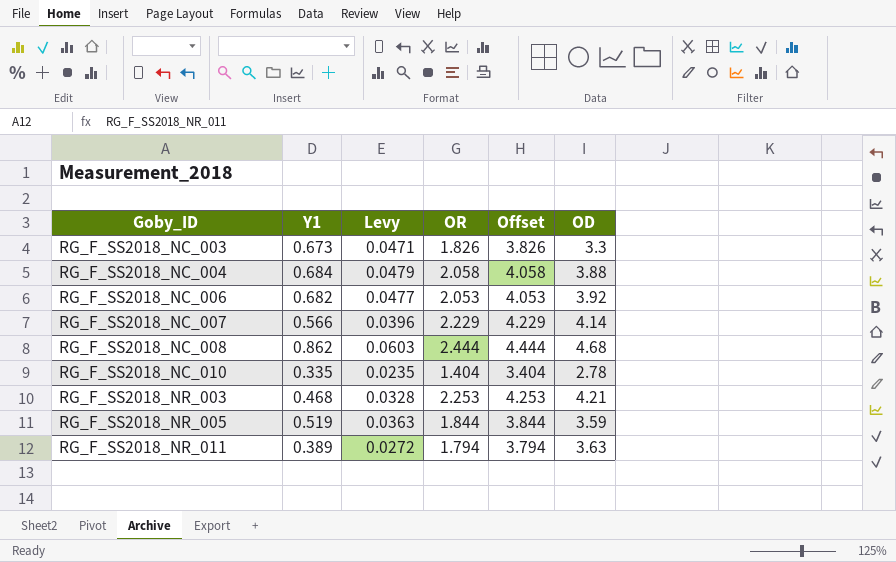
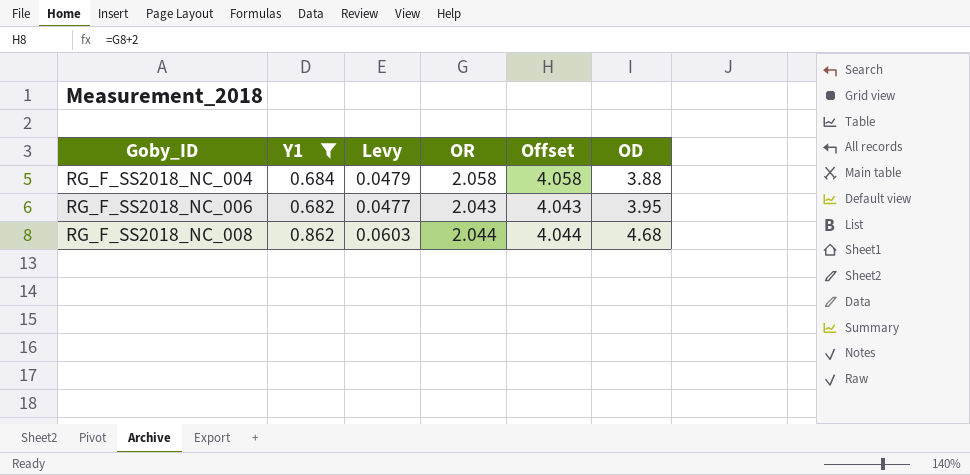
filter: none -> Y1 >= 0.682
RG_F_SS2018_NC_006 | OR: 2.053 -> 2.043
RG_F_SS2018_NC_006 | Offset: 4.053 -> 4.043
RG_F_SS2018_NC_006 | OD: 3.92 -> 3.95
RG_F_SS2018_NC_008 | OR: 2.444 -> 2.044
RG_F_SS2018_NC_008 | Offset: 4.444 -> 4.044

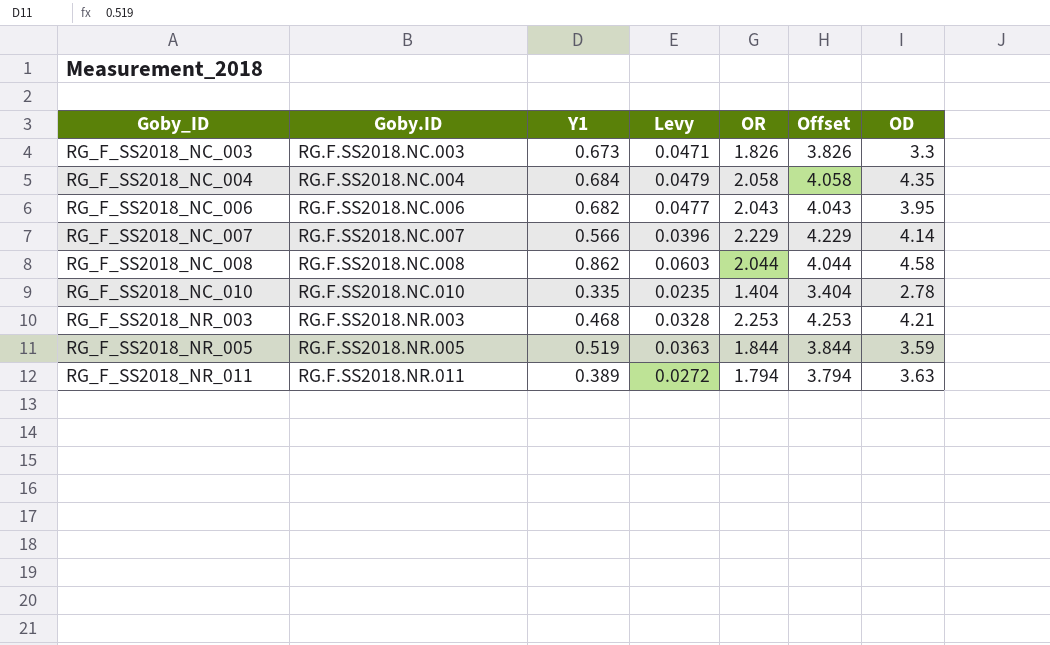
filter: Y1 >= 0.682 -> none
column Goby.ID | position: none -> 2
RG_F_SS2018_NC_004 | OD: 3.88 -> 4.35
RG_F_SS2018_NC_008 | OD: 4.68 -> 4.58

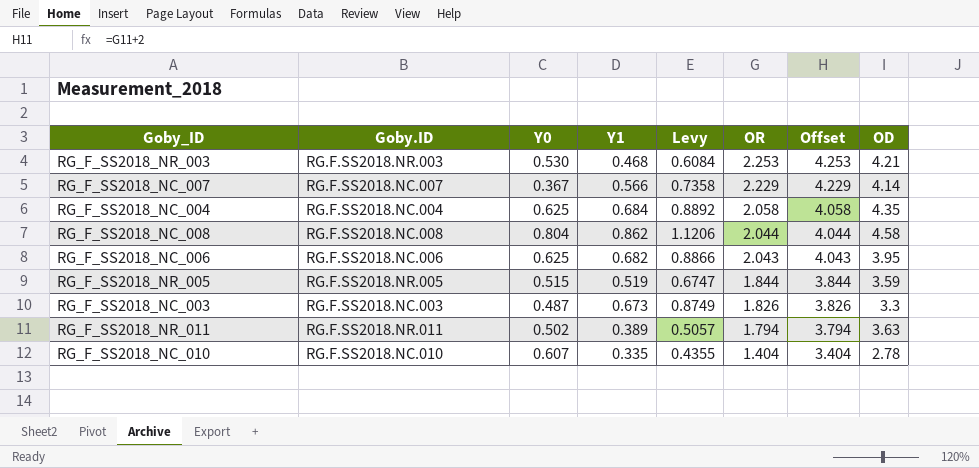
row order: Goby_ID ascending -> OR descending
column Y0 | position: none -> 3
column Levy | formula: [Y1] * 0.07 -> [Y1] * 1.3

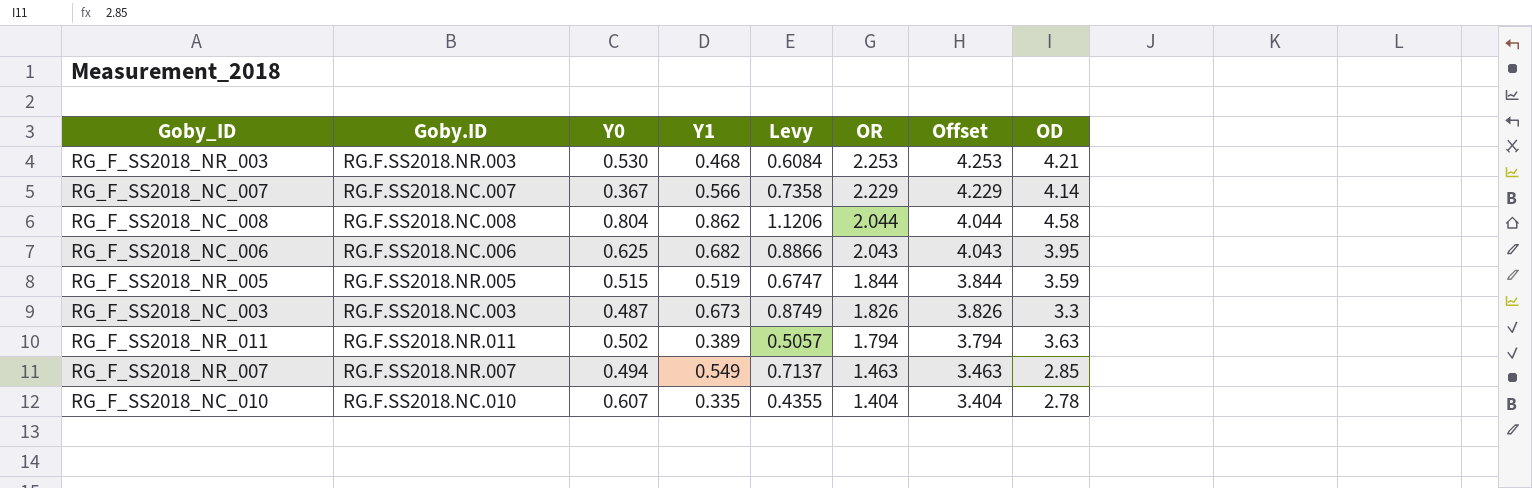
row RG_F_SS2018_NC_004: RG.F.SS2018.NC.004 | 0.625 | 0.684 | 0.8892 | 2.058 | 4.058 | 4.35 -> none
row RG_F_SS2018_NR_007: none -> RG.F.SS2018.NR.007 | 0.494 | 0.549 | 0.7137 | 1.463 | 3.463 | 2.85

